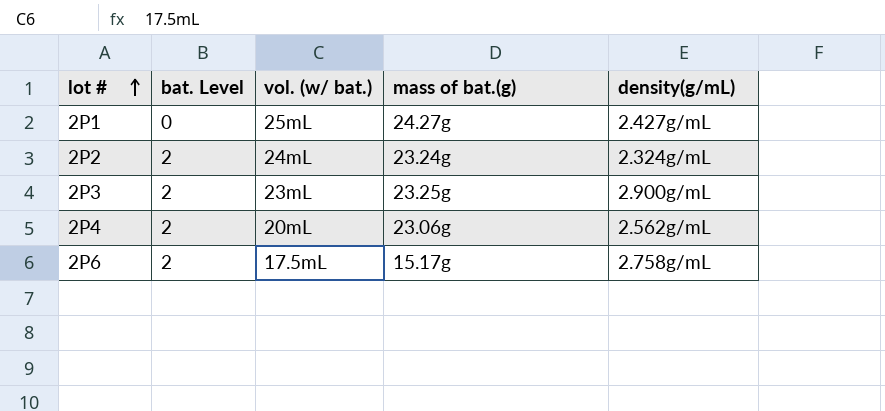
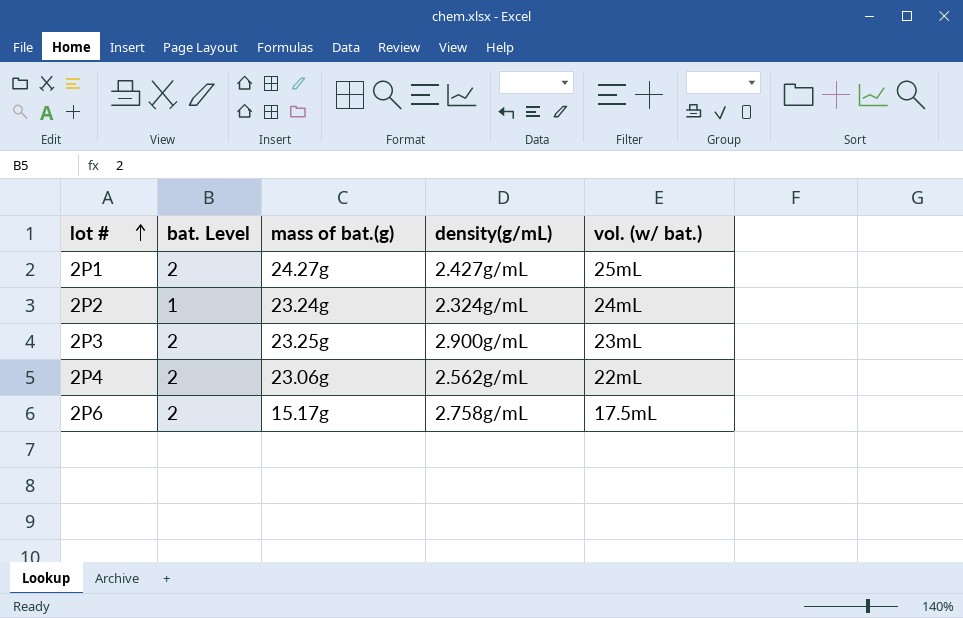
column vol. (w/ bat.) | position: 3 -> 5
2P1 | bat. Level: 0 -> 2
2P2 | bat. Level: 2 -> 1
2P4 | vol. (w/ bat.): 20mL -> 22mL

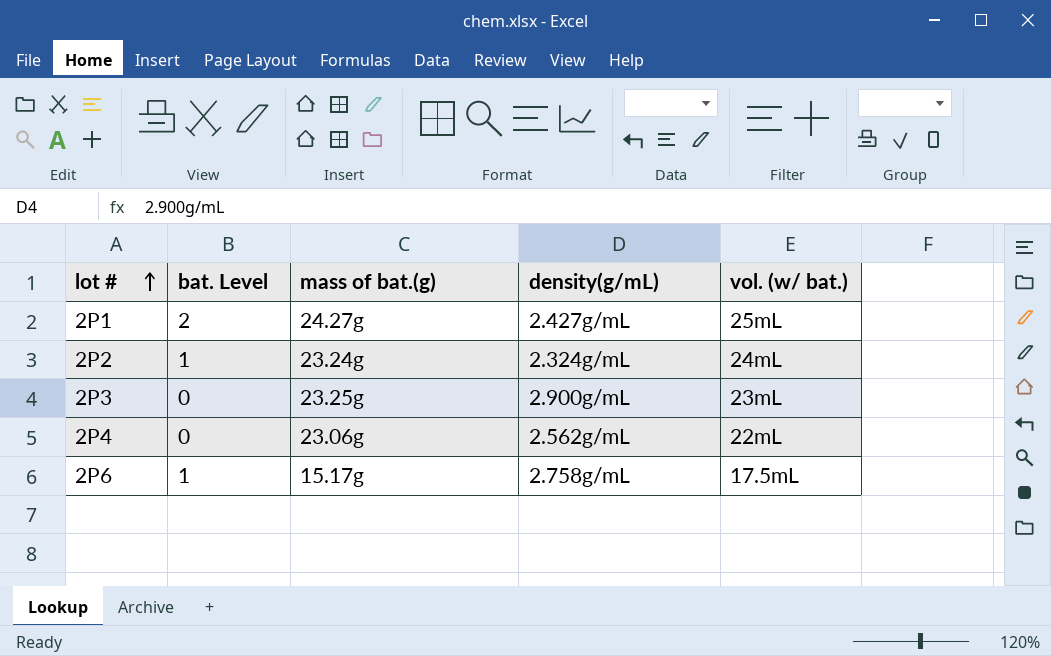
2P3 | bat. Level: 2 -> 0
2P4 | bat. Level: 2 -> 0
2P6 | bat. Level: 2 -> 1

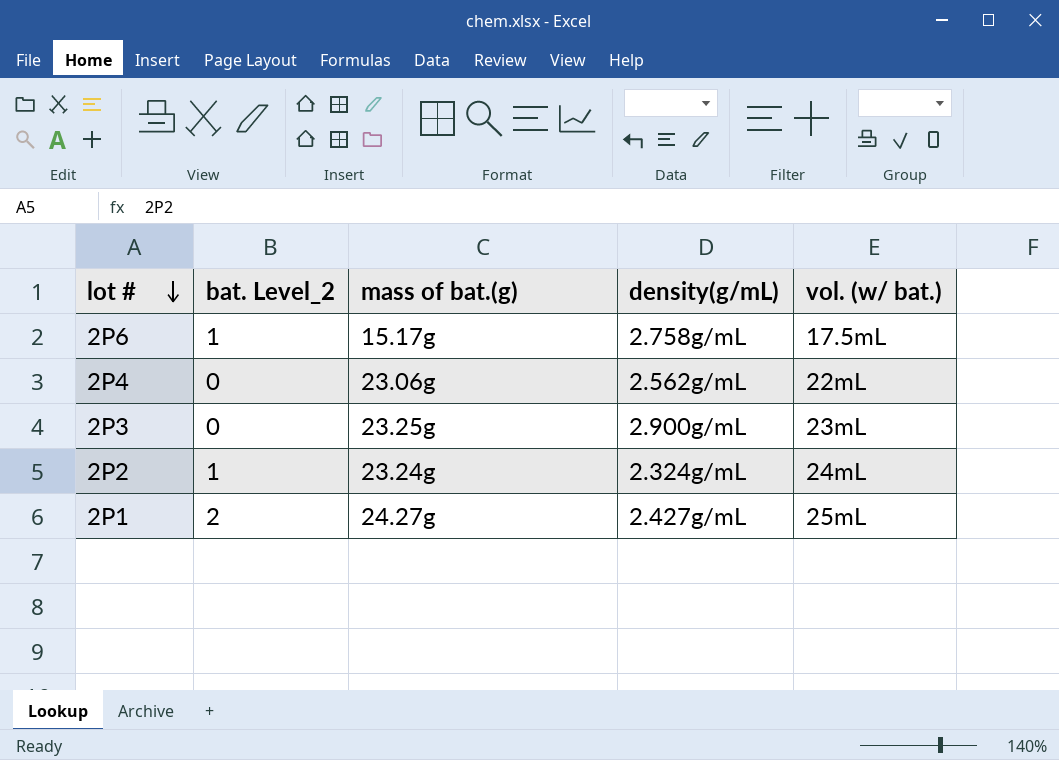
row order: lot # ascending -> lot # descending
column name: bat. Level -> bat. Level_2

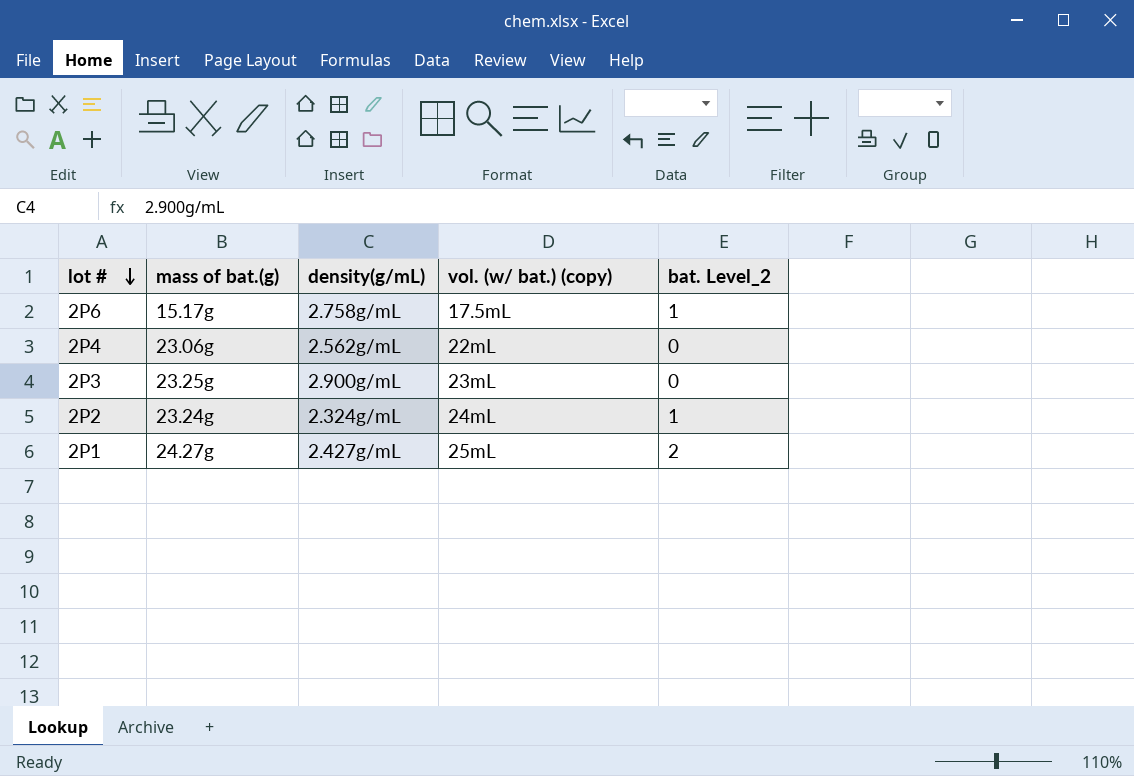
column name: vol. (w/ bat.) -> vol. (w/ bat.) (copy)
column bat. Level_2 | position: 2 -> 5

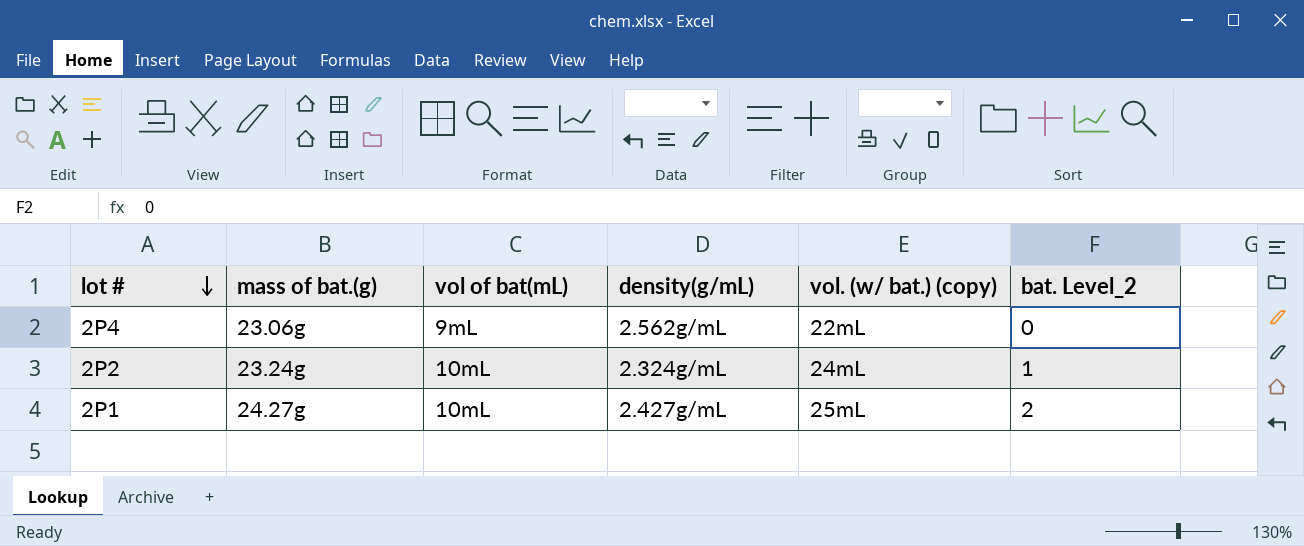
column vol of bat(mL) | position: none -> 3
row 2P6: 15.17g | 2.758g/mL | 17.5mL | 1 -> none
row 2P3: 23.25g | 2.900g/mL | 23mL | 0 -> none

